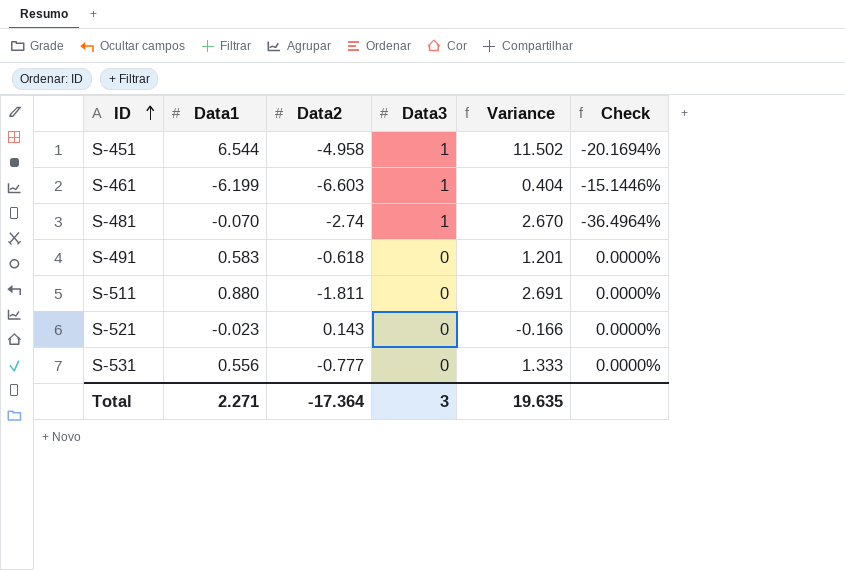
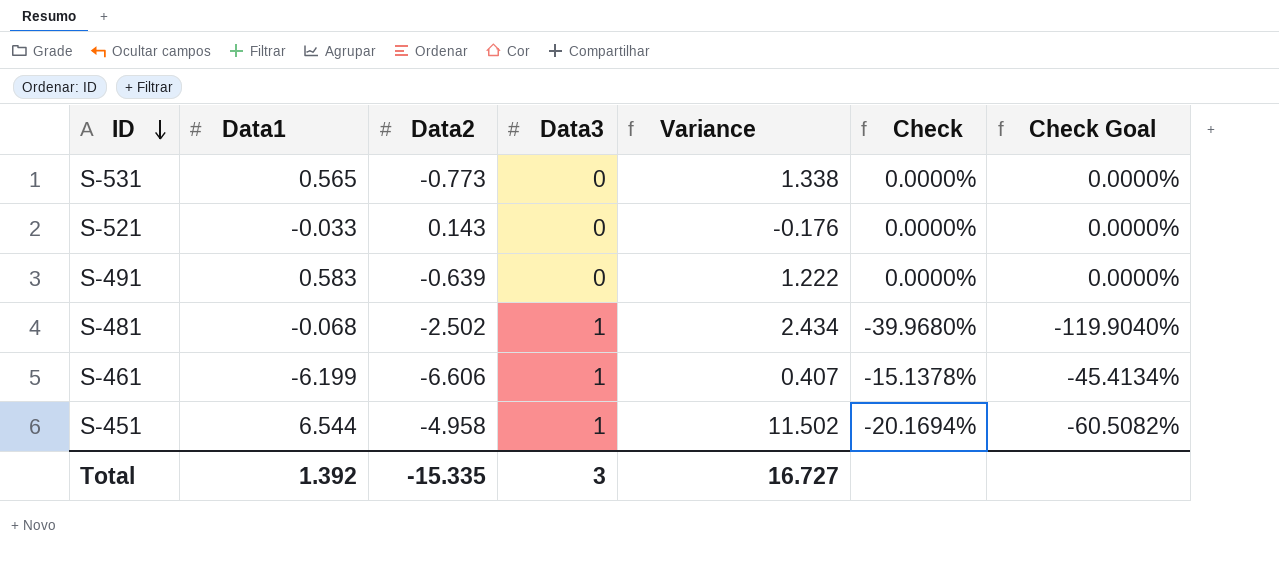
row order: ID ascending -> ID descending
column Check Goal | formula: none -> [Check] * 3
row S-511: 0.880 | -1.811 | 0 | 2.691 | 0.0000% -> none
S-531 | Data1: 0.556 -> 0.565
S-531 | Data2: -0.777 -> -0.773
S-531 | Variance: 1.333 -> 1.338
S-521 | Data1: -0.023 -> -0.033
S-521 | Variance: -0.166 -> -0.176
S-491 | Data2: -0.618 -> -0.639
S-491 | Variance: 1.201 -> 1.222
S-481 | Data1: -0.070 -> -0.068
S-481 | Data2: -2.74 -> -2.502
S-481 | Variance: 2.670 -> 2.434
S-481 | Check: -36.4964% -> -39.9680%
S-461 | Data2: -6.603 -> -6.606
S-461 | Variance: 0.404 -> 0.407
S-461 | Check: -15.1446% -> -15.1378%
Total | Data1: 2.271 -> 1.392
Total | Data2: -17.364 -> -15.335
Total | Variance: 19.635 -> 16.727

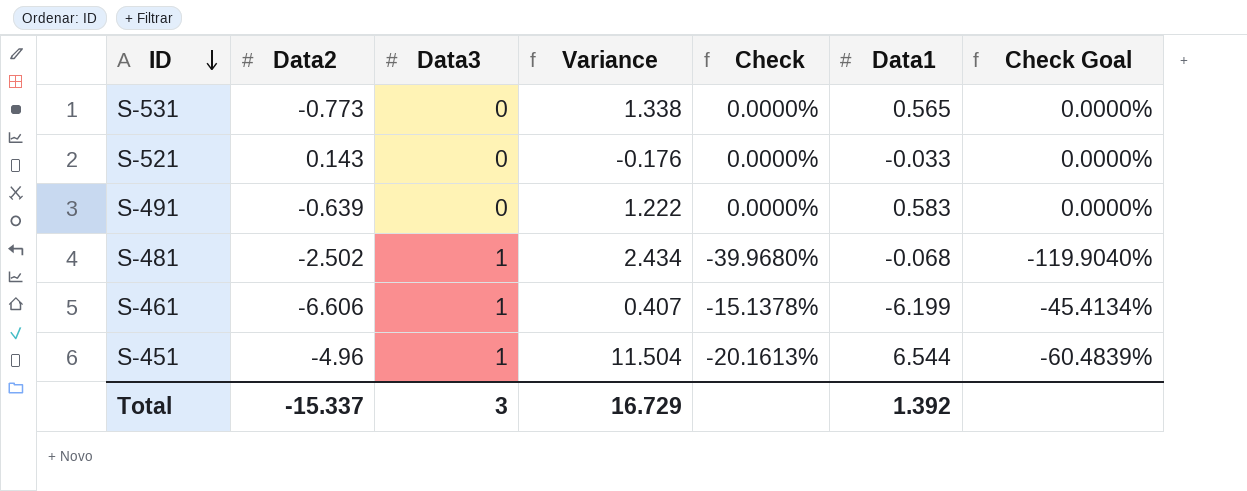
column Data1 | position: 2 -> 6
S-451 | Data2: -4.958 -> -4.96
S-451 | Variance: 11.502 -> 11.504
S-451 | Check: -20.1694% -> -20.1613%
S-451 | Check Goal: -60.5082% -> -60.4839%
Total | Data2: -15.335 -> -15.337
Total | Variance: 16.727 -> 16.729

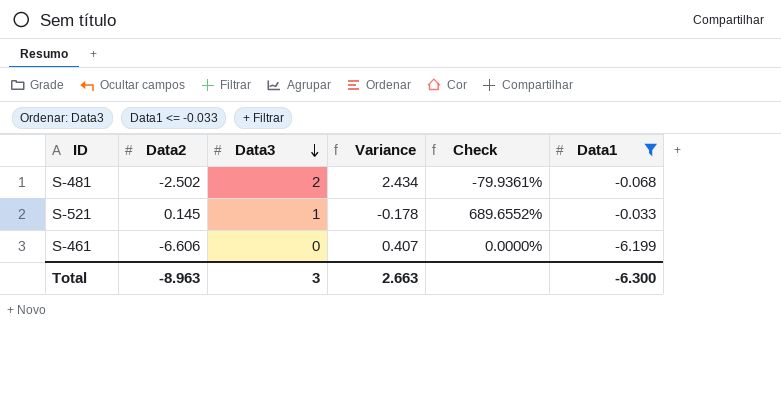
filter: none -> Data1 <= -0.033
row order: ID descending -> Data3 descending
column Check Goal | formula: [Check] * 3 -> none
S-481 | Data3: 1 -> 2
S-481 | Check: -39.9680% -> -79.9361%
S-521 | Data2: 0.143 -> 0.145
S-521 | Data3: 0 -> 1
S-521 | Variance: -0.176 -> -0.178
S-521 | Check: 0.0000% -> 689.6552%
S-461 | Data3: 1 -> 0
S-461 | Check: -15.1378% -> 0.0000%
Total | Data2: -15.337 -> -8.963
Total | Variance: 16.729 -> 2.663
Total | Data1: 1.392 -> -6.300

